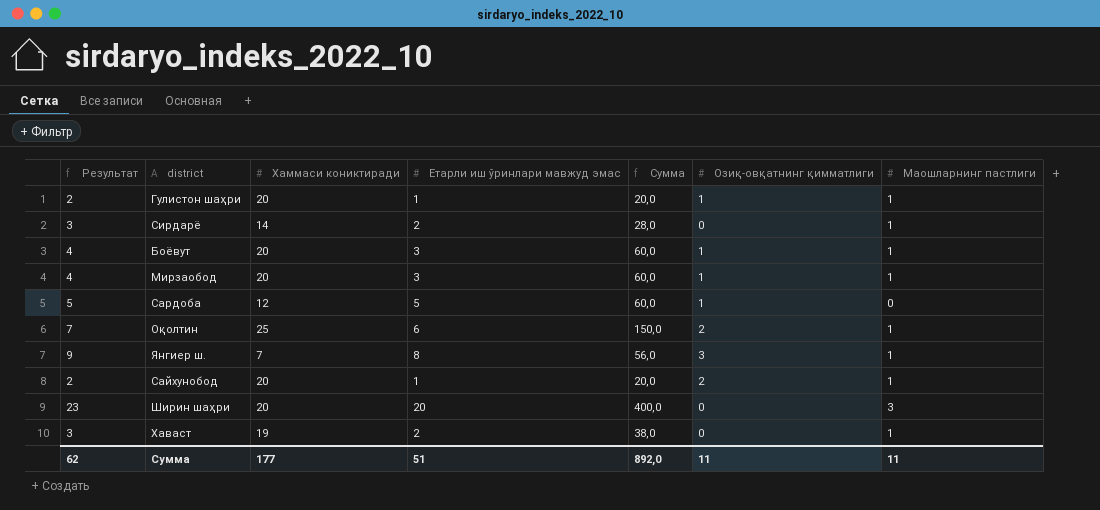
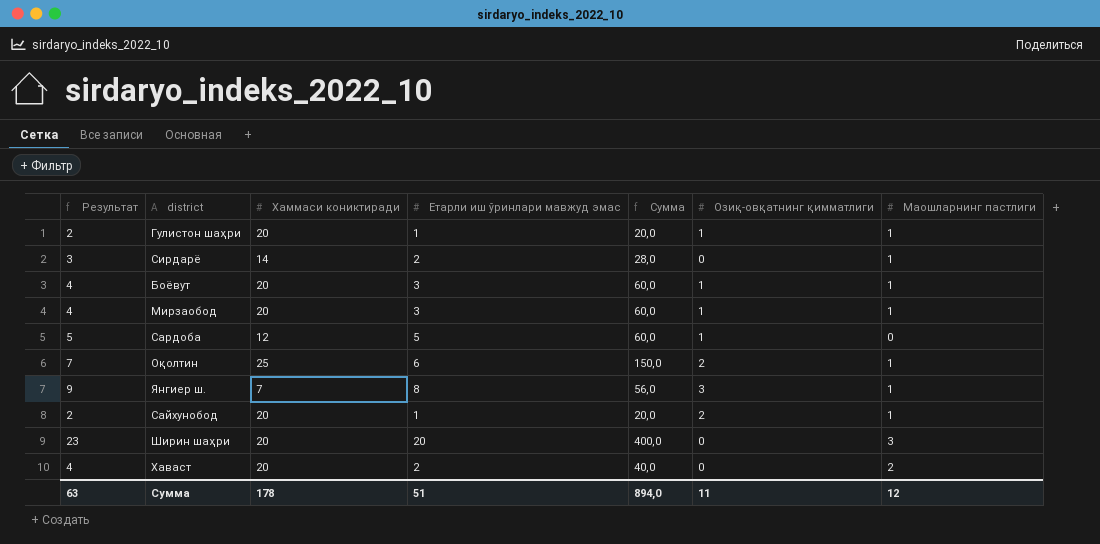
Хаваст | Результат: 3 -> 4
Хаваст | Хаммаси кониктиради: 19 -> 20
Хаваст | Сумма: 38,0 -> 40,0
Хаваст | Маошларнинг пастлиги: 1 -> 2
Сумма | Результат: 62 -> 63
Сумма | Хаммаси кониктиради: 177 -> 178
Сумма | Сумма: 892,0 -> 894,0
Сумма | Маошларнинг пастлиги: 11 -> 12

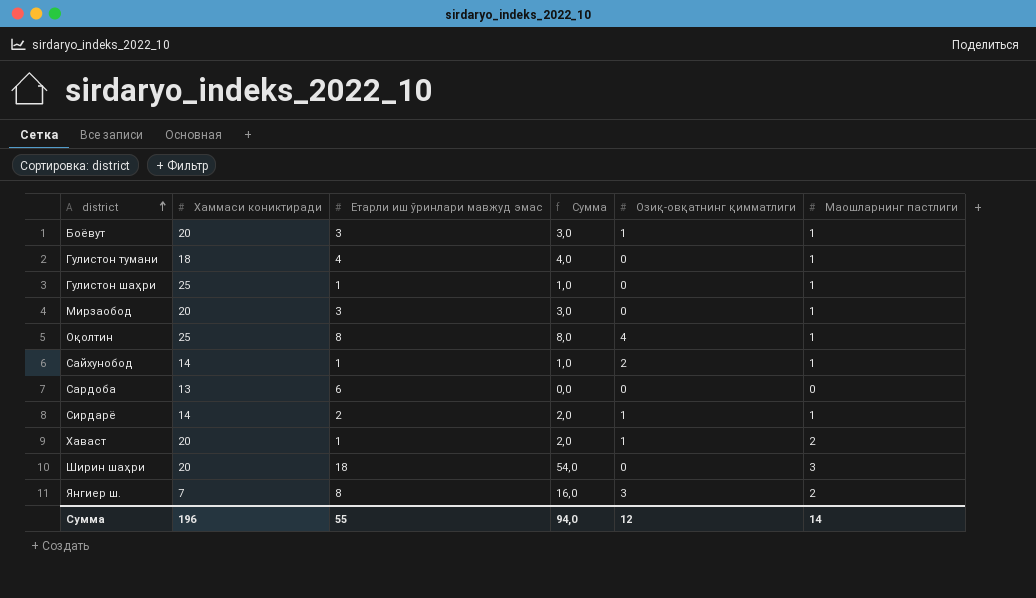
row order: none -> district ascending
column Результат | formula: [Етарли иш ўринлари мавжуд эмас] + [Маошларнинг пастлиги] -> none
column Сумма | formula: [Хаммаси кониктиради] * [Етарли иш ўринлари мавжуд эмас] -> [Етарли иш ўринлари мавжуд эмас] * [Маошларнинг пастлиги]
row Гулистон тумани: none -> 18 | 4 | 4,0 | 0 | 1
Гулистон шаҳри | Хаммаси кониктиради: 20 -> 25
Гулистон шаҳри | Озиқ-овқатнинг қимматлиги: 1 -> 0
Мирзаобод | Озиқ-овқатнинг қимматлиги: 1 -> 0
Оқолтин | Етарли иш ўринлари мавжуд эмас: 6 -> 8
Оқолтин | Озиқ-овқатнинг қимматлиги: 2 -> 4
Сайхунобод | Хаммаси кониктиради: 20 -> 14
Сардоба | Хаммаси кониктиради: 12 -> 13
Сардоба | Етарли иш ўринлари мавжуд эмас: 5 -> 6
Сардоба | Озиқ-овқатнинг қимматлиги: 1 -> 0
Сирдарё | Озиқ-овқатнинг қимматлиги: 0 -> 1
Хаваст | Етарли иш ўринлари мавжуд эмас: 2 -> 1
Хаваст | Озиқ-овқатнинг қимматлиги: 0 -> 1
Ширин шаҳри | Етарли иш ўринлари мавжуд эмас: 20 -> 18
Янгиер ш. | Маошларнинг пастлиги: 1 -> 2
Сумма | Хаммаси кониктиради: 178 -> 196
Сумма | Етарли иш ўринлари мавжуд эмас: 51 -> 55
Сумма | Сумма: 894,0 -> 94,0
Сумма | Озиқ-овқатнинг қимматлиги: 11 -> 12
Сумма | Маошларнинг пастлиги: 12 -> 14

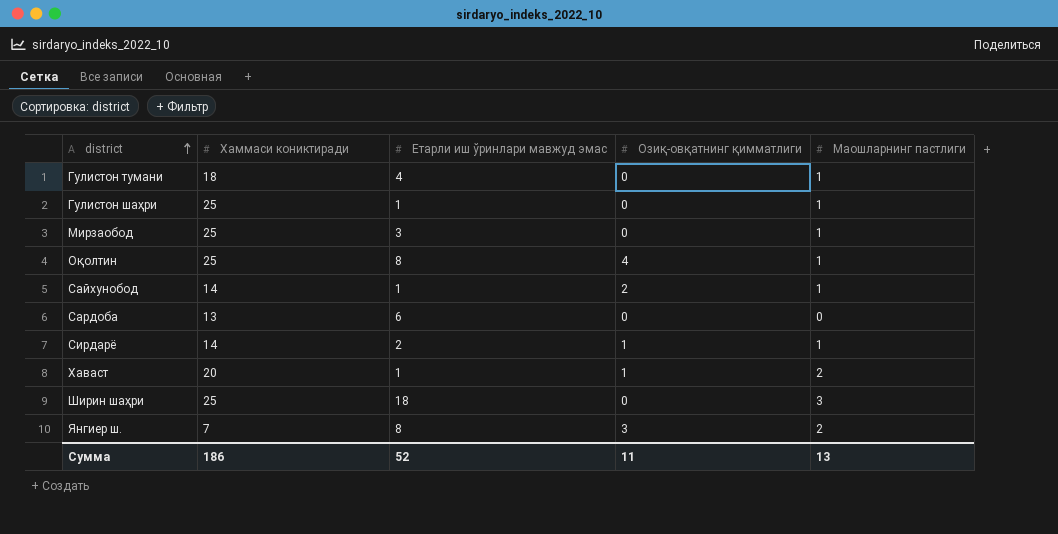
column Сумма | formula: [Етарли иш ўринлари мавжуд эмас] * [Маошларнинг пастлиги] -> none
row Боёвут: 20 | 3 | 3,0 | 1 | 1 -> none
Мирзаобод | Хаммаси кониктиради: 20 -> 25
Ширин шаҳри | Хаммаси кониктиради: 20 -> 25
Сумма | Хаммаси кониктиради: 196 -> 186
Сумма | Етарли иш ўринлари мавжуд эмас: 55 -> 52
Сумма | Озиқ-овқатнинг қимматлиги: 12 -> 11
Сумма | Маошларнинг пастлиги: 14 -> 13

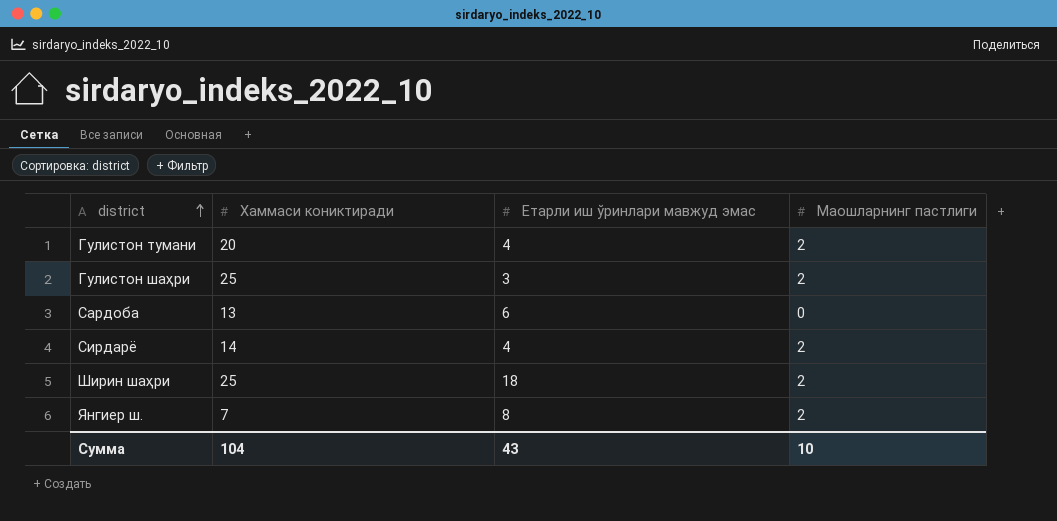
column Озиқ-овқатнинг қимматлиги | position: 4 -> none
row Мирзаобод: 25 | 3 | 0 | 1 -> none
row Оқолтин: 25 | 8 | 4 | 1 -> none
row Сайхунобод: 14 | 1 | 2 | 1 -> none
row Хаваст: 20 | 1 | 1 | 2 -> none
Гулистон тумани | Хаммаси кониктиради: 18 -> 20
Гулистон тумани | Маошларнинг пастлиги: 1 -> 2
Гулистон шаҳри | Етарли иш ўринлари мавжуд эмас: 1 -> 3
Гулистон шаҳри | Маошларнинг пастлиги: 1 -> 2
Сирдарё | Етарли иш ўринлари мавжуд эмас: 2 -> 4
Сирдарё | Маошларнинг пастлиги: 1 -> 2
Ширин шаҳри | Маошларнинг пастлиги: 3 -> 2
Сумма | Хаммаси кониктиради: 186 -> 104
Сумма | Етарли иш ўринлари мавжуд эмас: 52 -> 43
Сумма | Маошларнинг пастлиги: 13 -> 10

